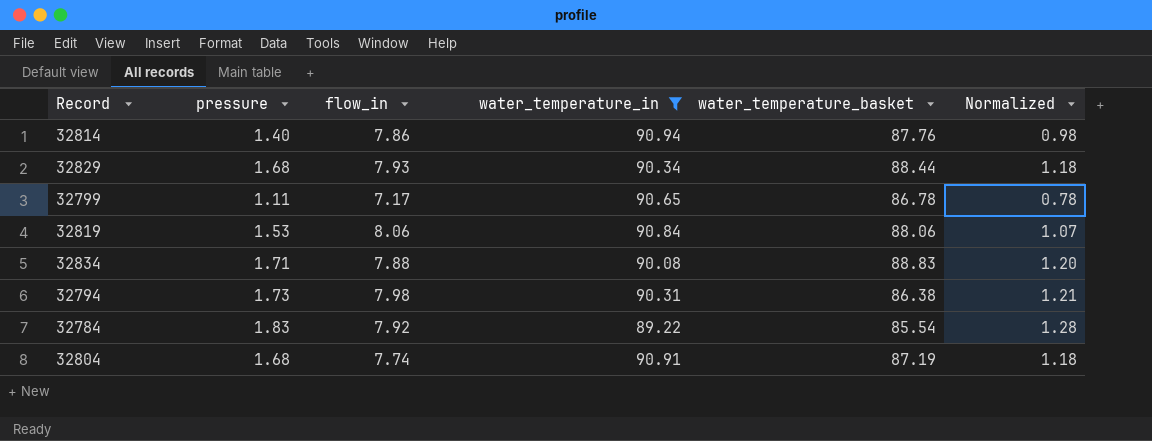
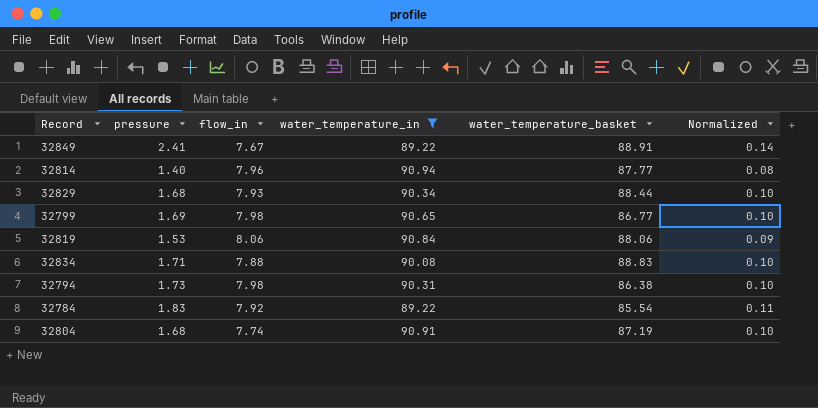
column Normalized | formula: [pressure] * 0.7 -> [pressure] * 0.06
row 32849: none -> 2.41 | 7.67 | 89.22 | 88.91 | 0.14
32814 | flow_in: 7.86 -> 7.96
32814 | water_temperature_basket: 87.76 -> 87.77
32799 | pressure: 1.11 -> 1.69
32799 | flow_in: 7.17 -> 7.98
32799 | water_temperature_basket: 86.78 -> 86.77

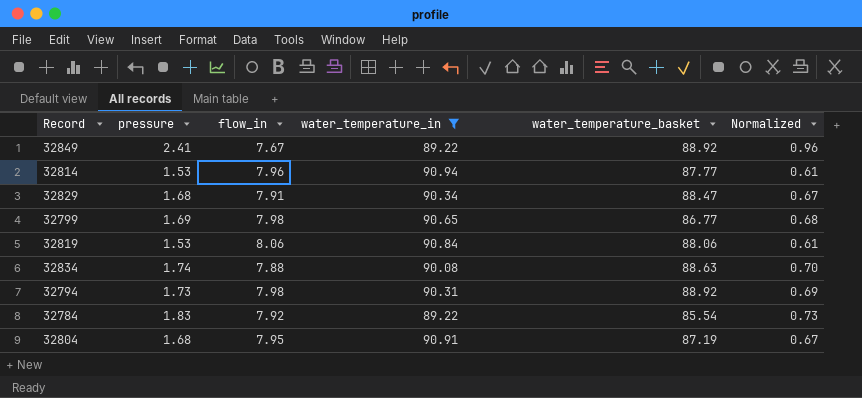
column Normalized | formula: [pressure] * 0.06 -> [pressure] * 0.4
32849 | water_temperature_basket: 88.91 -> 88.92
32814 | pressure: 1.40 -> 1.53
32829 | flow_in: 7.93 -> 7.91
32829 | water_temperature_basket: 88.44 -> 88.47
32834 | pressure: 1.71 -> 1.74
32834 | water_temperature_basket: 88.83 -> 88.63
32794 | water_temperature_basket: 86.38 -> 88.92
32804 | flow_in: 7.74 -> 7.95

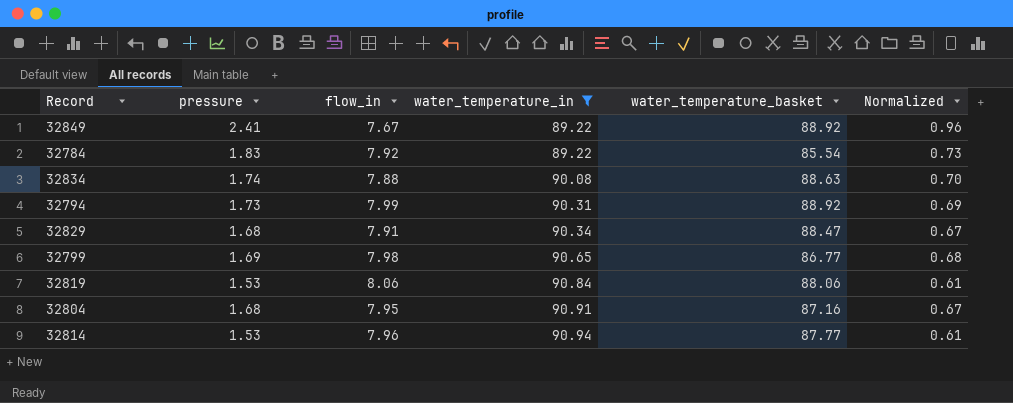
row order: none -> water_temperature_in ascending
32794 | flow_in: 7.98 -> 7.99
32804 | water_temperature_basket: 87.19 -> 87.16

